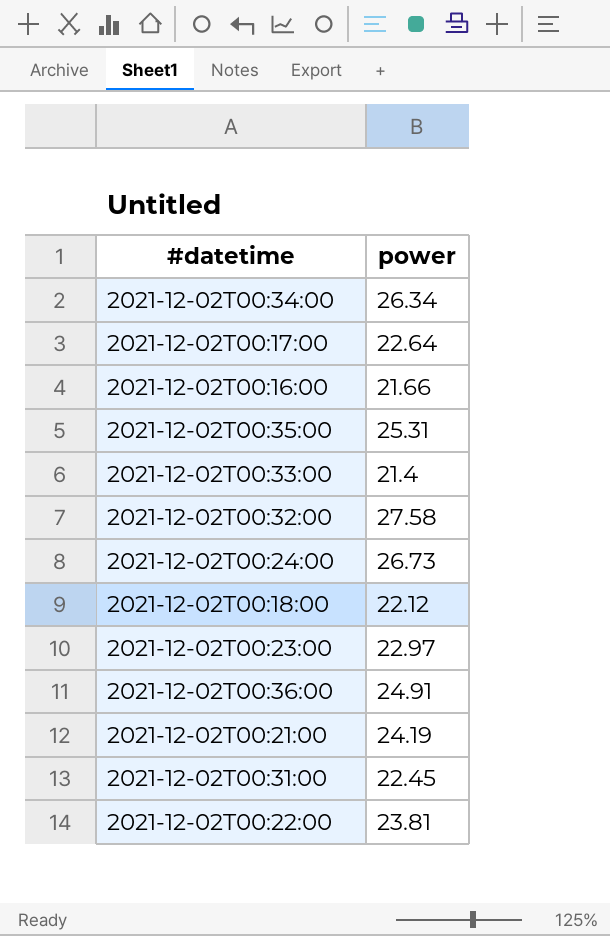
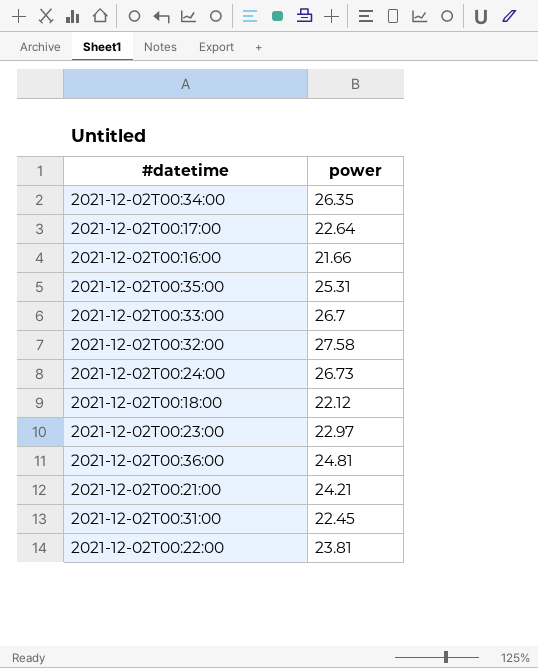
2021-12-02T00:34:00 | power: 26.34 -> 26.35
2021-12-02T00:33:00 | power: 21.4 -> 26.7
2021-12-02T00:36:00 | power: 24.91 -> 24.81
2021-12-02T00:21:00 | power: 24.19 -> 24.21

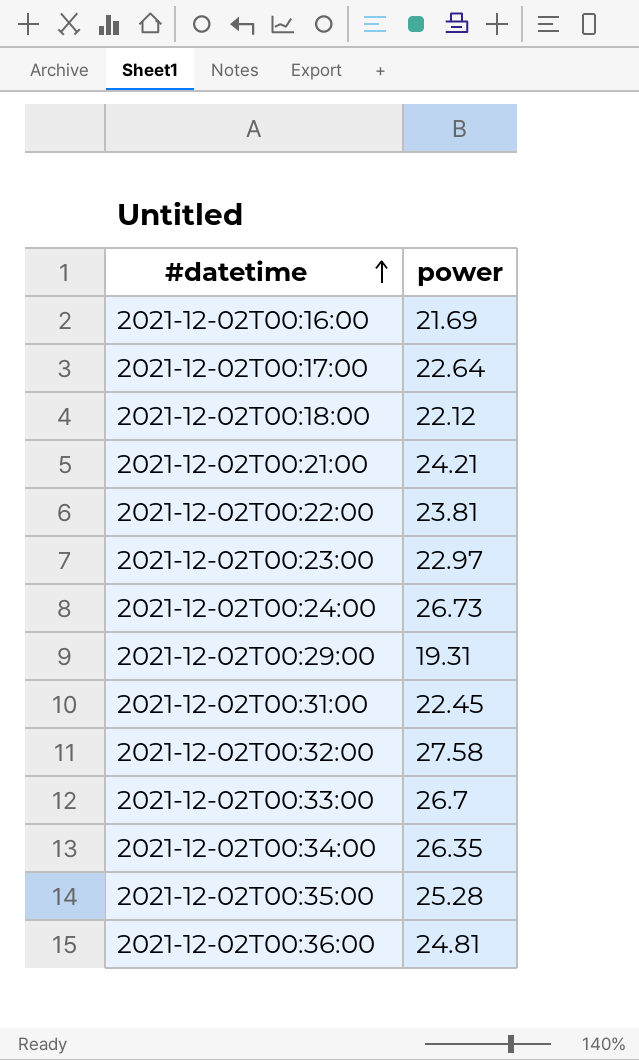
row order: none -> #datetime ascending
2021-12-02T00:16:00 | power: 21.66 -> 21.69
row 2021-12-02T00:29:00: none -> 19.31
2021-12-02T00:35:00 | power: 25.31 -> 25.28

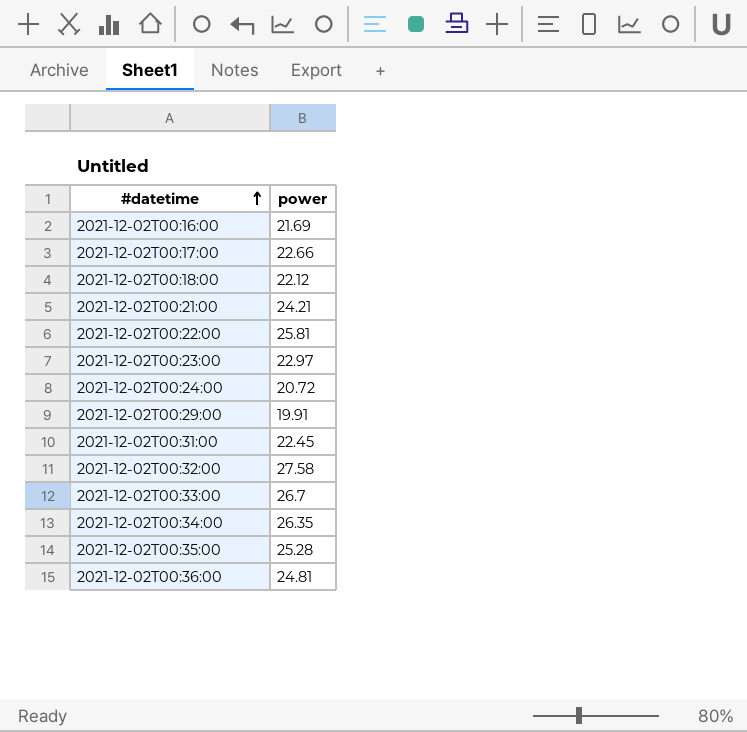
2021-12-02T00:17:00 | power: 22.64 -> 22.66
2021-12-02T00:22:00 | power: 23.81 -> 25.81
2021-12-02T00:24:00 | power: 26.73 -> 20.72
2021-12-02T00:29:00 | power: 19.31 -> 19.91

